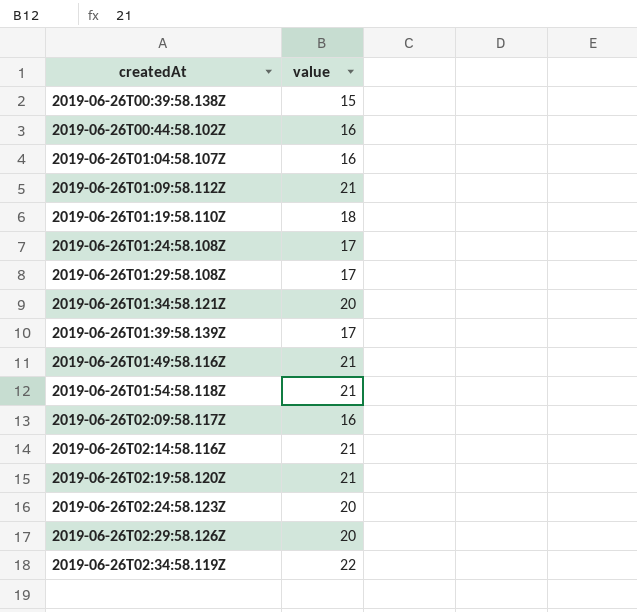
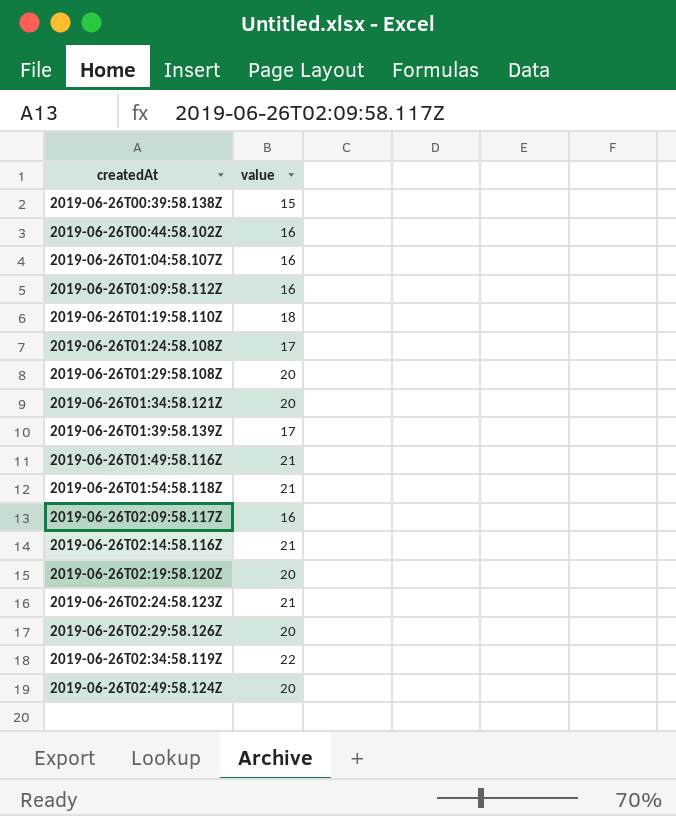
2019-06-26T01:09:58.112Z | value: 21 -> 16
2019-06-26T01:29:58.108Z | value: 17 -> 20
2019-06-26T02:19:58.120Z | value: 21 -> 20
2019-06-26T02:24:58.123Z | value: 20 -> 21
row 2019-06-26T02:49:58.124Z: none -> 20

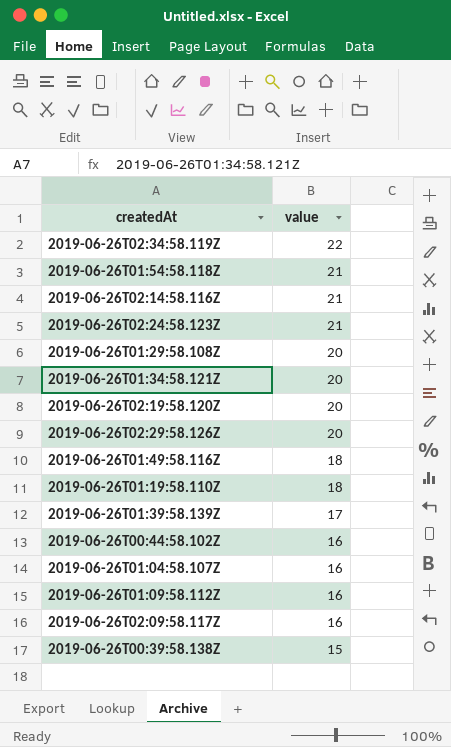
row order: createdAt ascending -> value descending
row 2019-06-26T01:24:58.108Z: 17 -> none
row 2019-06-26T02:49:58.124Z: 20 -> none
2019-06-26T01:49:58.116Z | value: 21 -> 18

